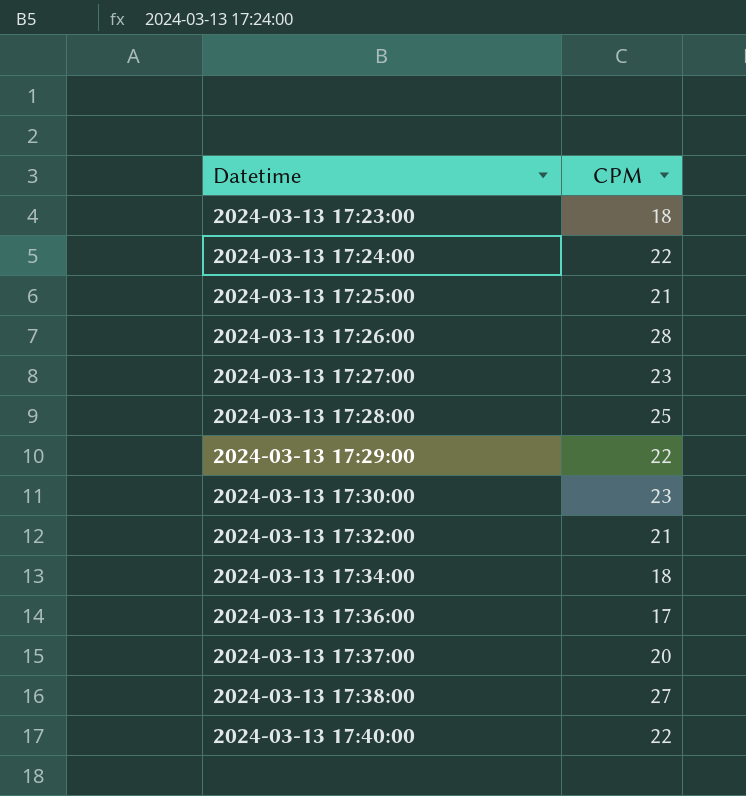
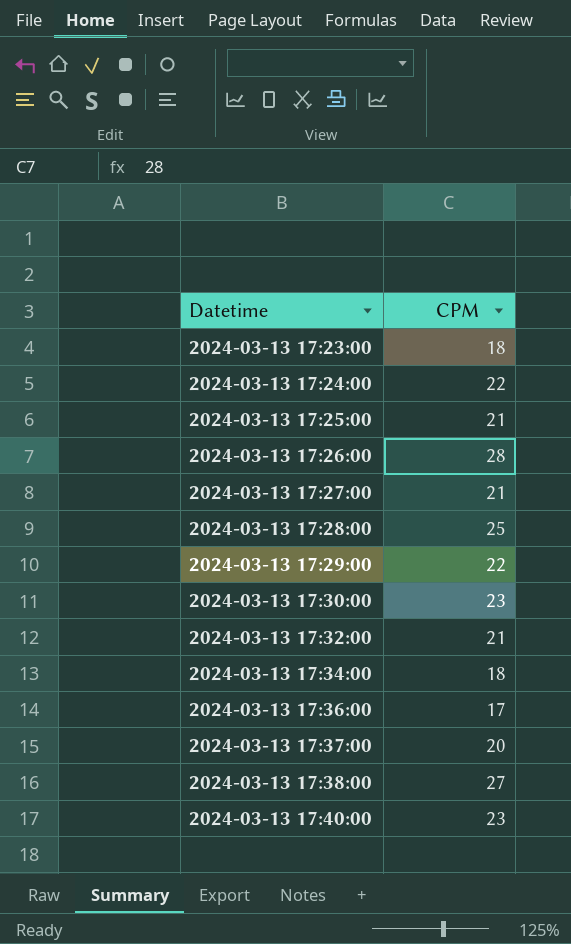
2024-03-13 17:27:00 | CPM: 23 -> 21
2024-03-13 17:40:00 | CPM: 22 -> 23

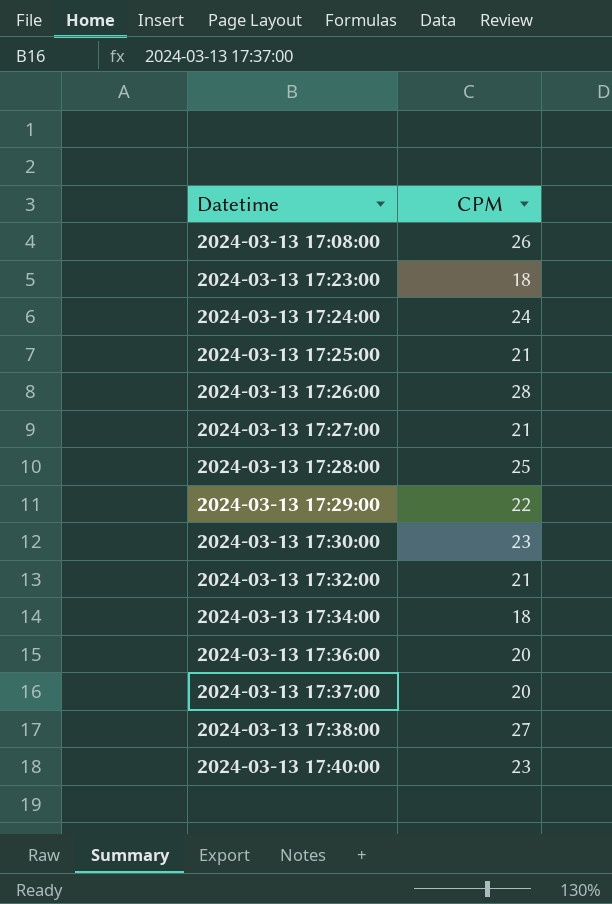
row 2024-03-13 17:08:00: none -> 26
2024-03-13 17:24:00 | CPM: 22 -> 24
2024-03-13 17:36:00 | CPM: 17 -> 20

